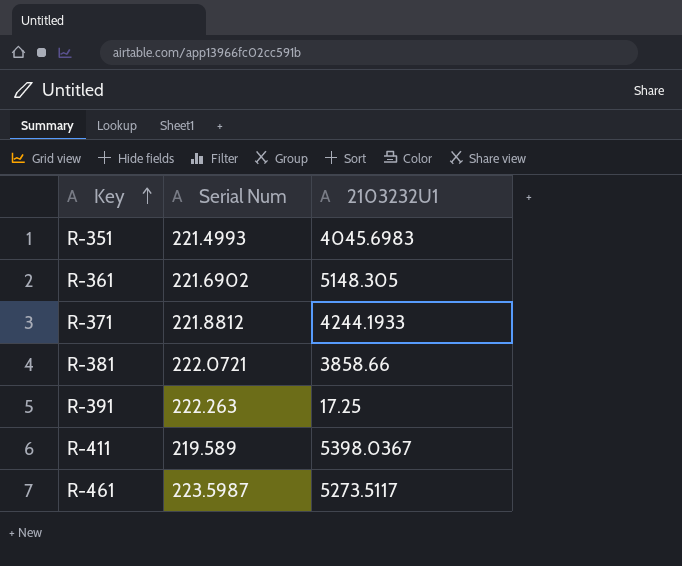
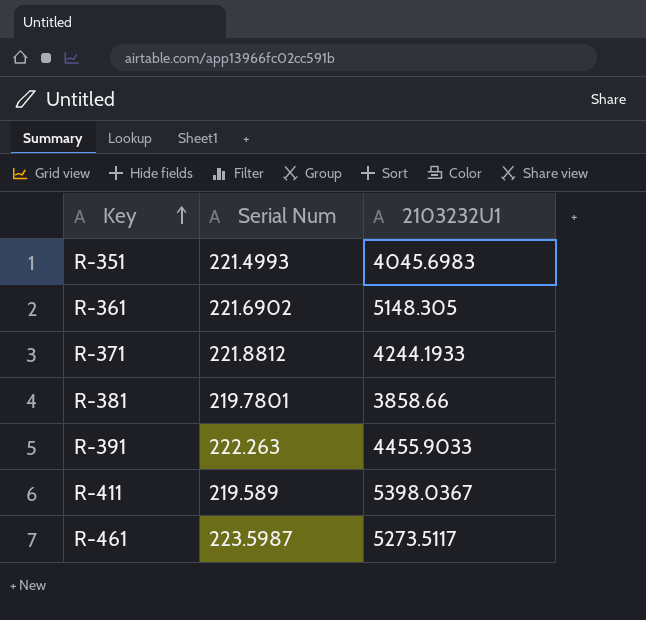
R-381 | Serial Num: 222.0721 -> 219.7801
R-391 | 2103232U1: 17.25 -> 4455.9033

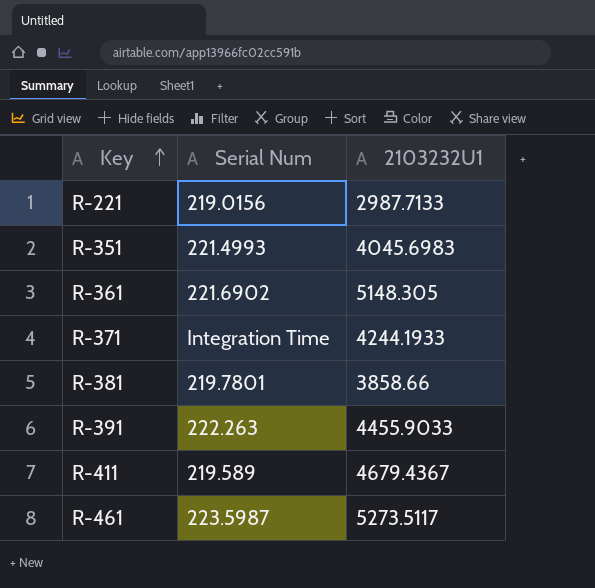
row R-221: none -> 219.0156 | 2987.7133
R-371 | Serial Num: 221.8812 -> Integration Time
R-411 | 2103232U1: 5398.0367 -> 4679.4367

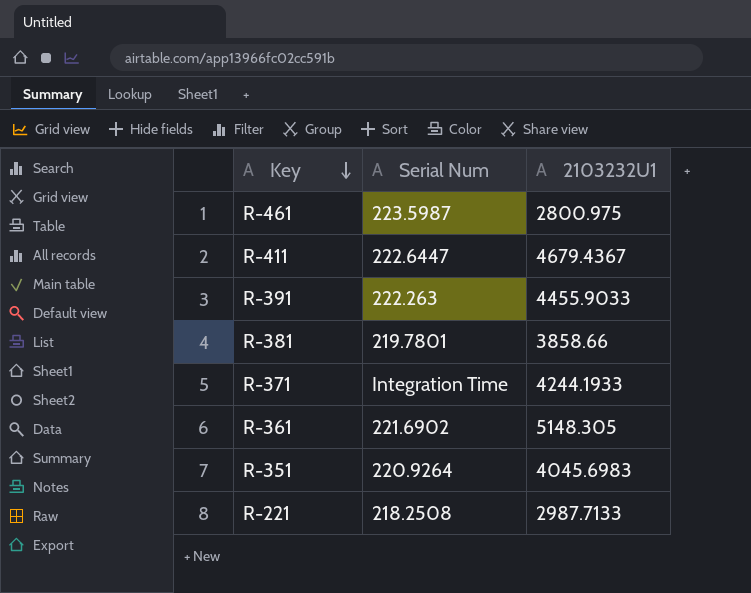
row order: Key ascending -> Key descending
R-461 | 2103232U1: 5273.5117 -> 2800.975
R-411 | Serial Num: 219.589 -> 222.6447
R-351 | Serial Num: 221.4993 -> 220.9264
R-221 | Serial Num: 219.0156 -> 218.2508

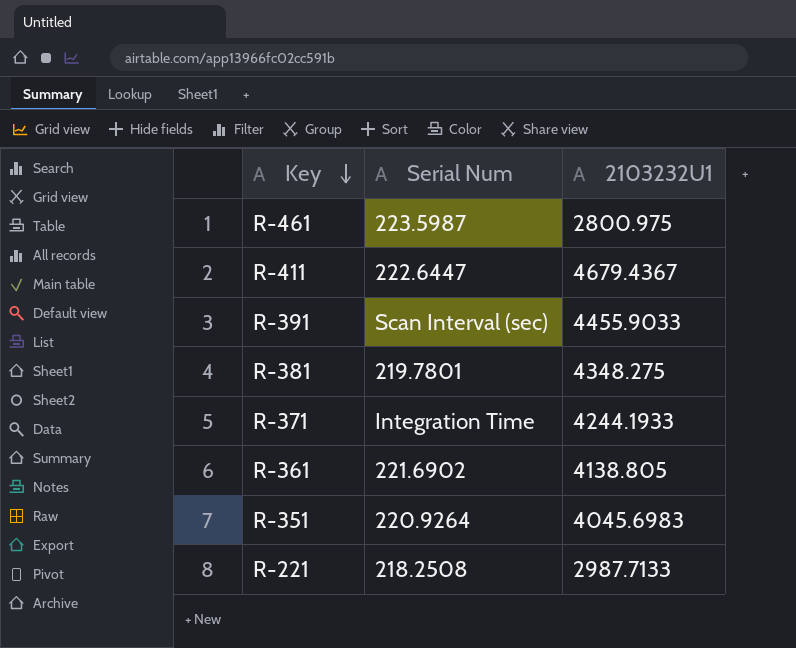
R-391 | Serial Num: 222.263 -> Scan Interval (sec)
R-381 | 2103232U1: 3858.66 -> 4348.275
R-361 | 2103232U1: 5148.305 -> 4138.805

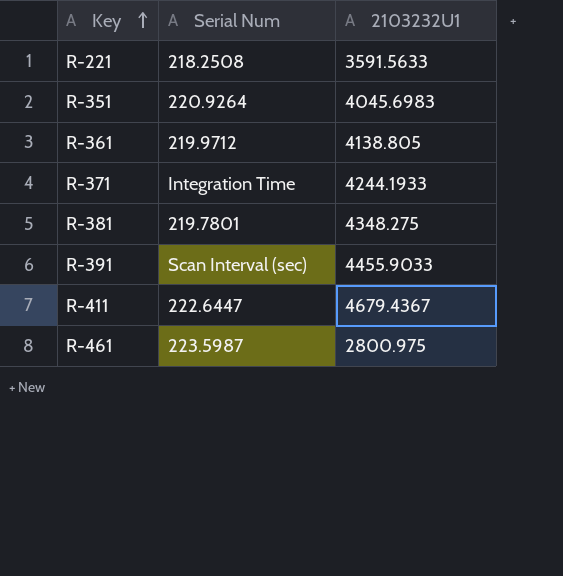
row order: Key descending -> Key ascending
R-221 | 2103232U1: 2987.7133 -> 3591.5633
R-361 | Serial Num: 221.6902 -> 219.9712

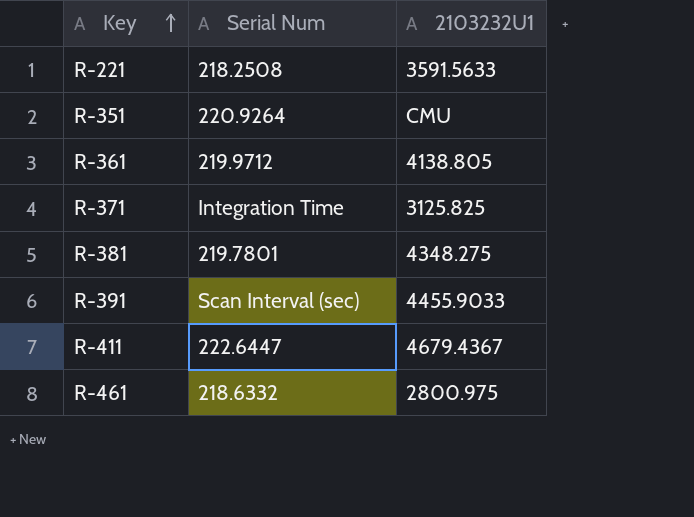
R-351 | 2103232U1: 4045.6983 -> CMU
R-371 | 2103232U1: 4244.1933 -> 3125.825
R-461 | Serial Num: 223.5987 -> 218.6332

